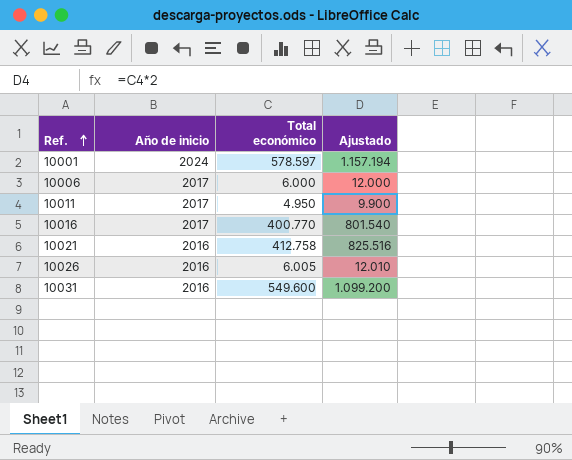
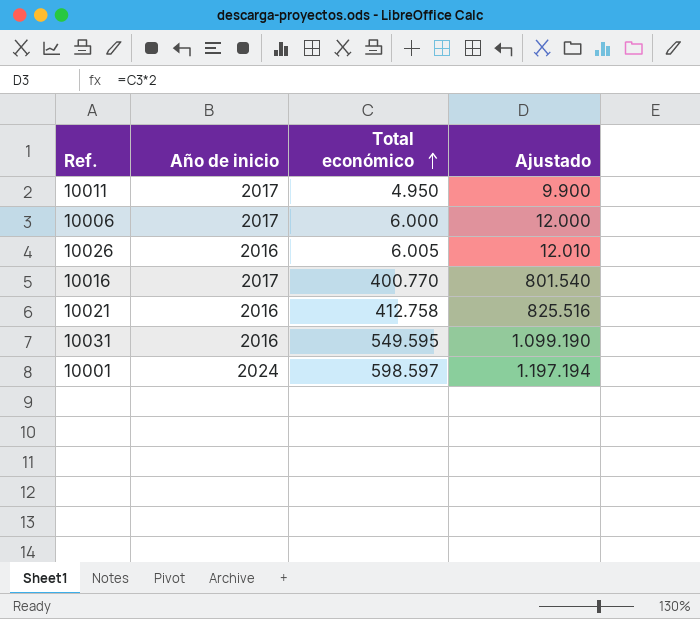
row order: Ref. ascending -> Total económico ascending
10031 | Total económico: 549.600 -> 549.595
10031 | Ajustado: 1.099.200 -> 1.099.190
10001 | Total económico: 578.597 -> 598.597
10001 | Ajustado: 1.157.194 -> 1.197.194

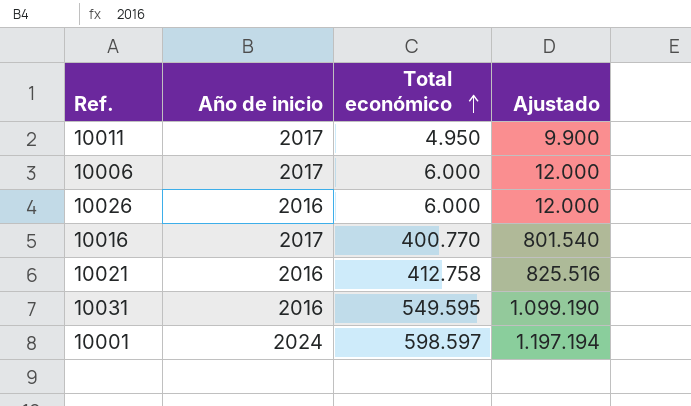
10026 | Total económico: 6.005 -> 6.000
10026 | Ajustado: 12.010 -> 12.000

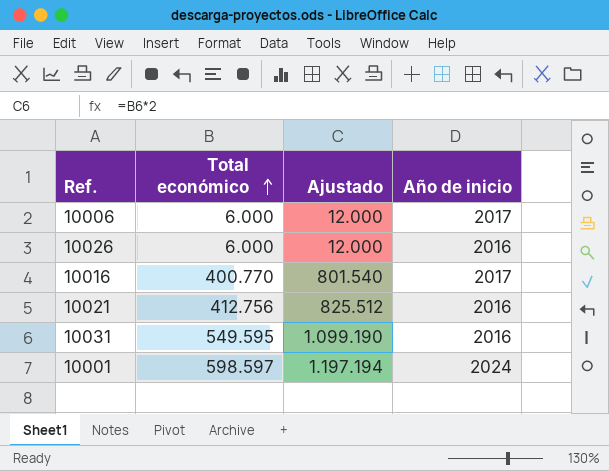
column Año de inicio | position: 2 -> 4
row 10011: 2017 | 4.950 | 9.900 -> none
10021 | Total económico: 412.758 -> 412.756
10021 | Ajustado: 825.516 -> 825.512

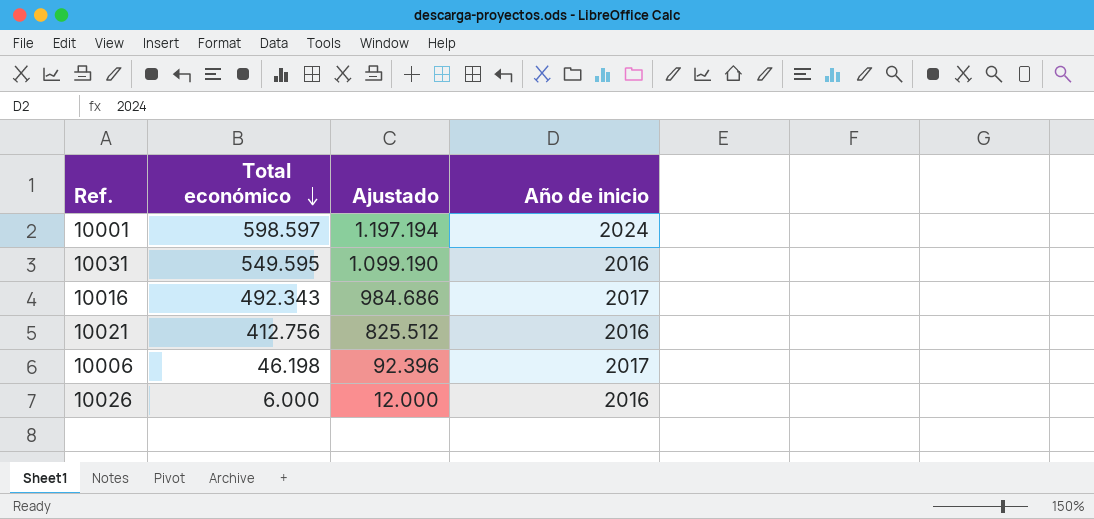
row order: Total económico ascending -> Total económico descending
10016 | Total económico: 400.770 -> 492.343
10016 | Ajustado: 801.540 -> 984.686
10006 | Total económico: 6.000 -> 46.198
10006 | Ajustado: 12.000 -> 92.396

